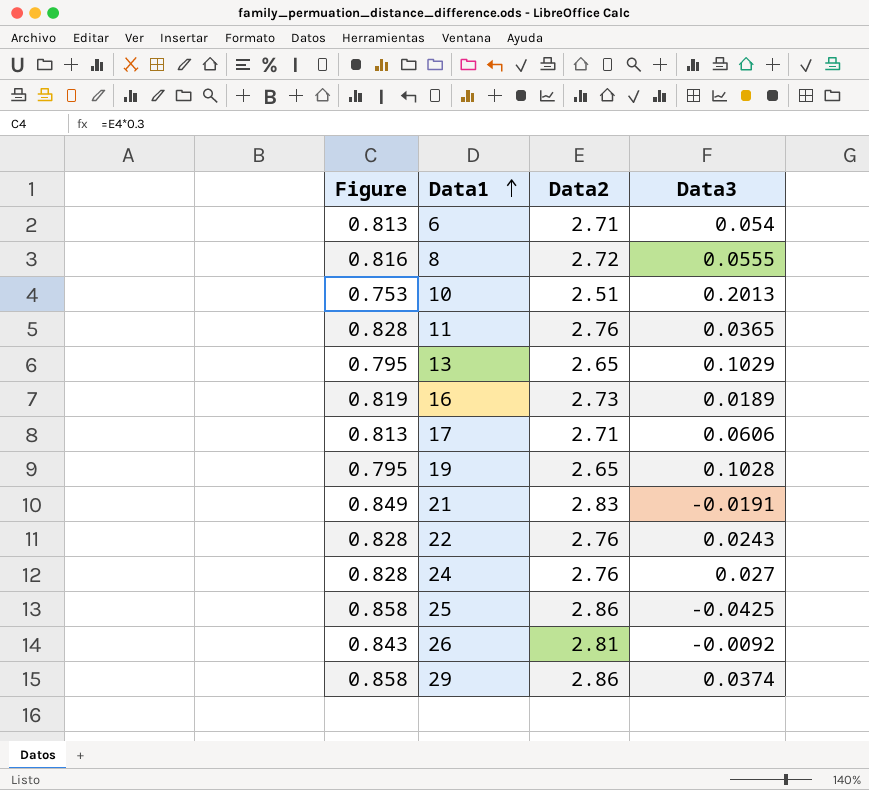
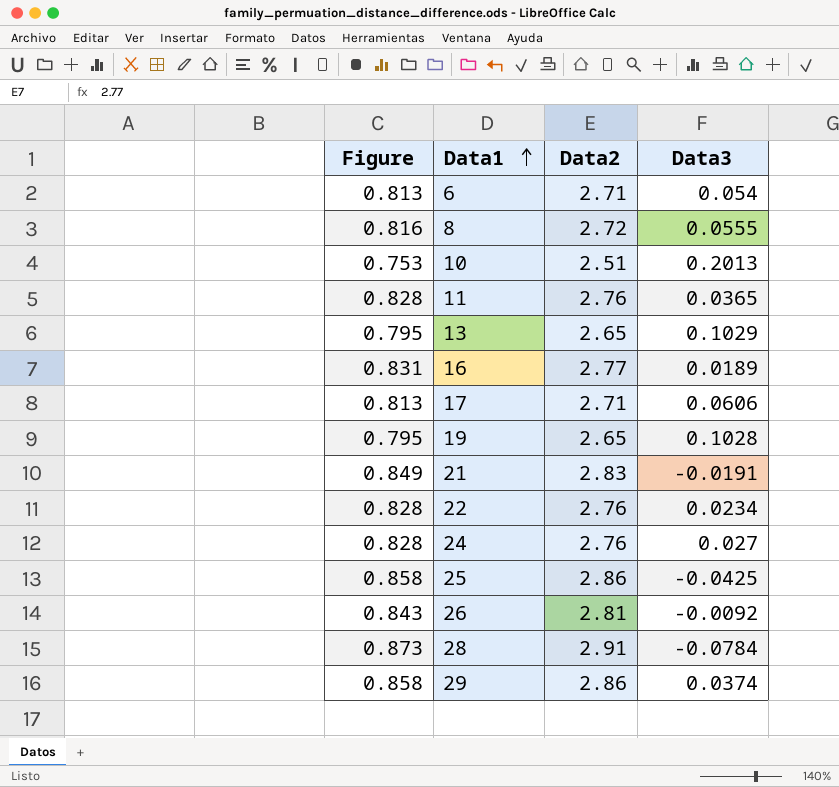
16 | Figure: 0.819 -> 0.831
16 | Data2: 2.73 -> 2.77
22 | Data3: 0.0243 -> 0.0234
row 28: none -> 0.873 | 2.91 | -0.0784

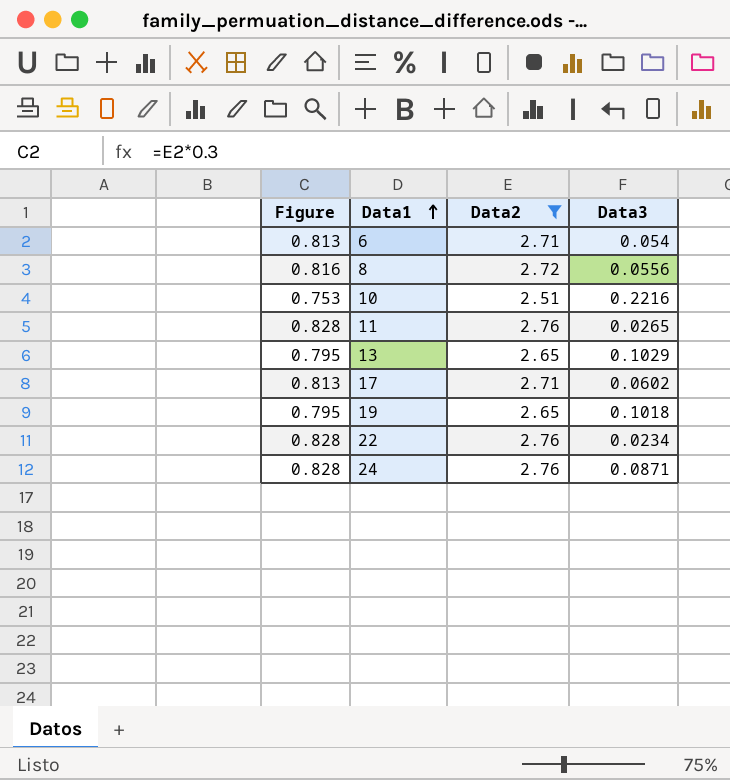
filter: none -> Data2 <= 2.76
8 | Data3: 0.0555 -> 0.0556
10 | Data3: 0.2013 -> 0.2216
11 | Data3: 0.0365 -> 0.0265
17 | Data3: 0.0606 -> 0.0602
19 | Data3: 0.1028 -> 0.1018
24 | Data3: 0.027 -> 0.0871

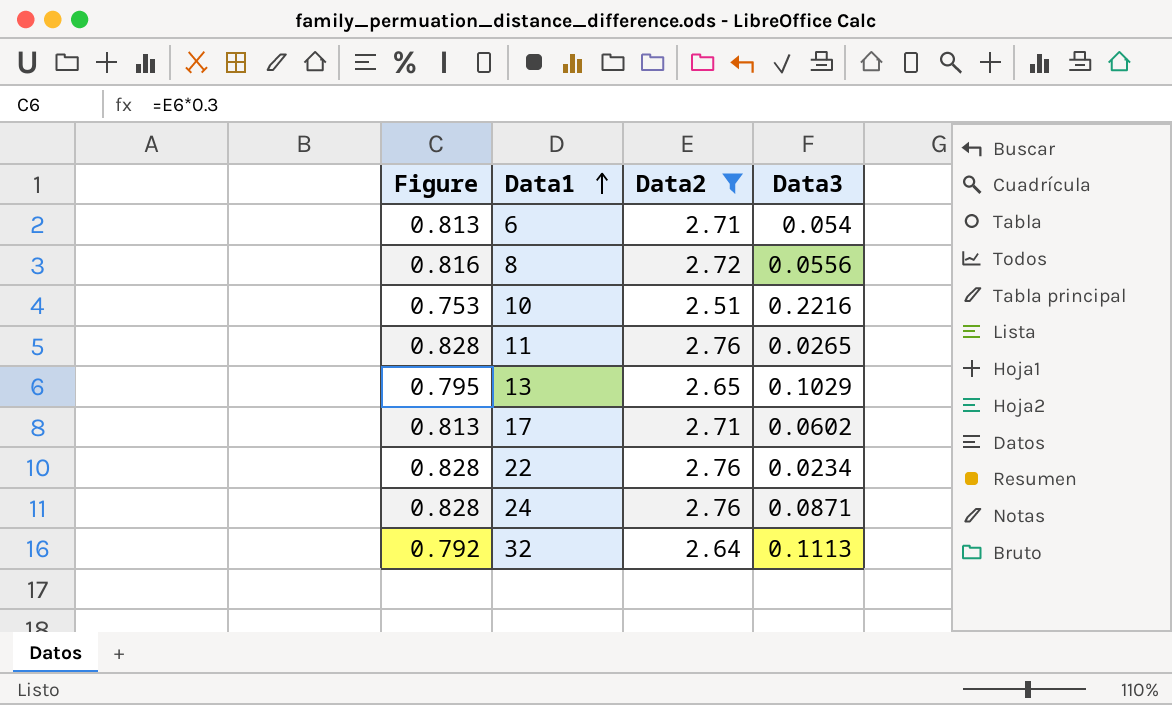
row 19: 0.795 | 2.65 | 0.1018 -> none
row 32: none -> 0.792 | 2.64 | 0.1113

